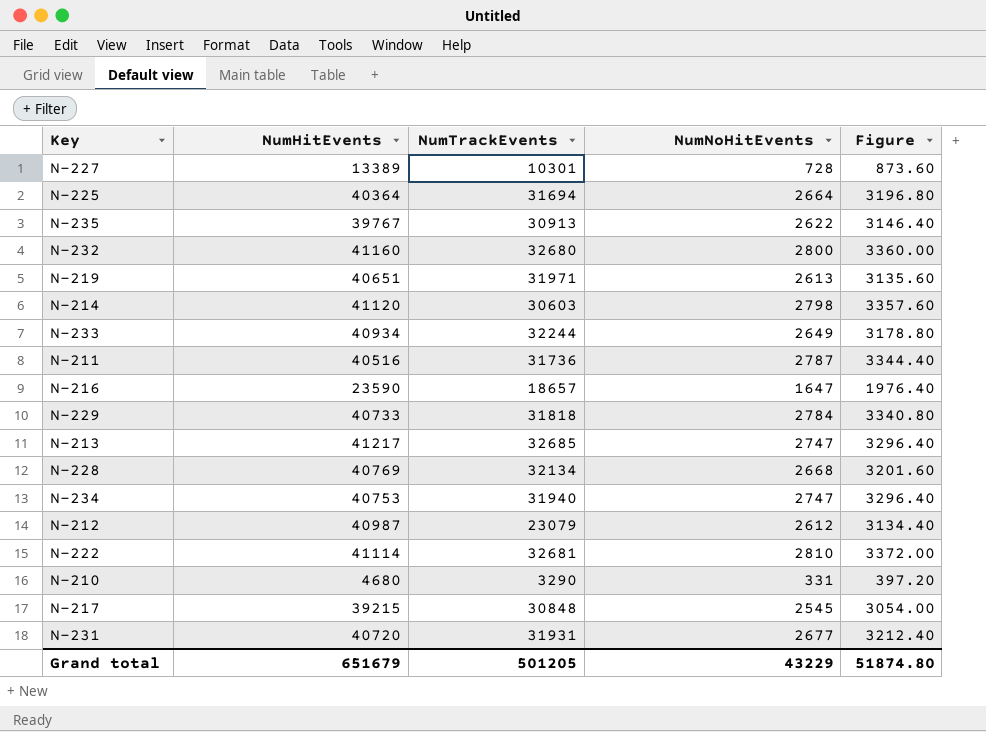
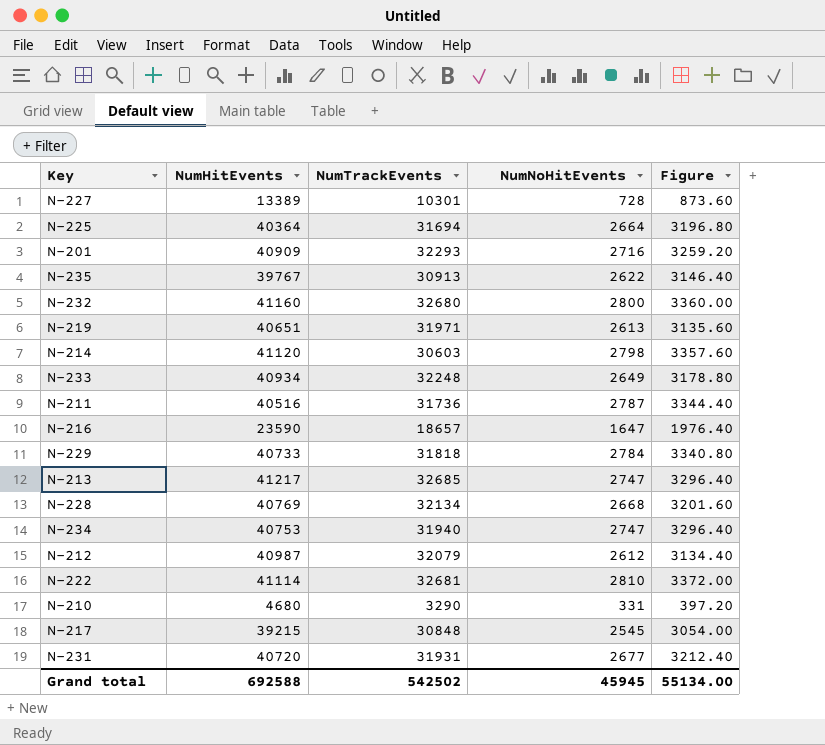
row N-201: none -> 40909 | 32293 | 2716 | 3259.20
N-233 | NumTrackEvents: 32244 -> 32248
N-212 | NumTrackEvents: 23079 -> 32079
Grand total | NumHitEvents: 651679 -> 692588
Grand total | NumTrackEvents: 501205 -> 542502
Grand total | NumNoHitEvents: 43229 -> 45945
Grand total | Figure: 51874.80 -> 55134.00

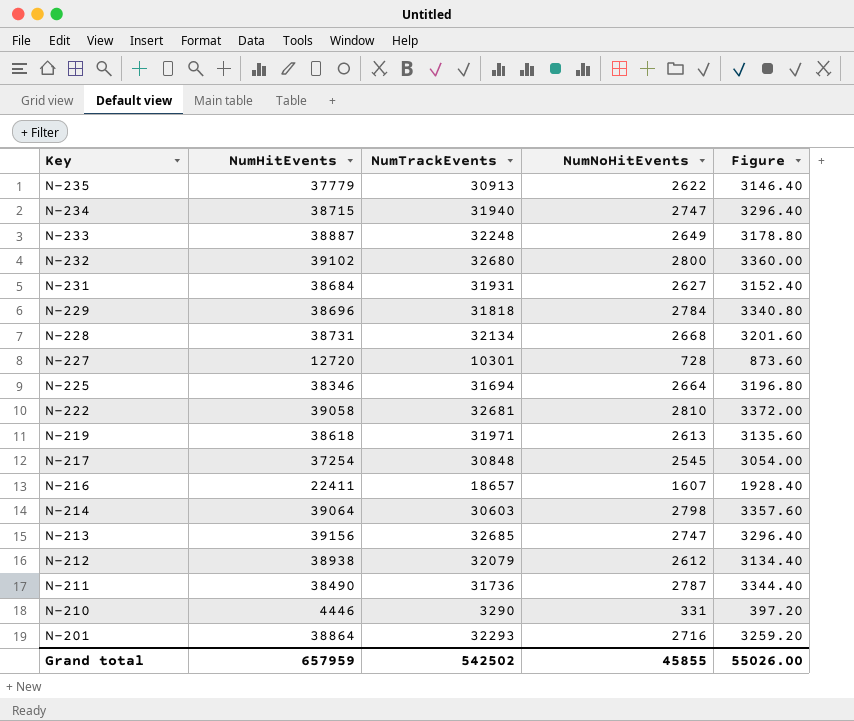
row order: none -> Key descending
N-235 | NumHitEvents: 39767 -> 37779
N-234 | NumHitEvents: 40753 -> 38715
N-233 | NumHitEvents: 40934 -> 38887
N-232 | NumHitEvents: 41160 -> 39102
N-231 | NumHitEvents: 40720 -> 38684
N-231 | NumNoHitEvents: 2677 -> 2627
N-231 | Figure: 3212.40 -> 3152.40
N-229 | NumHitEvents: 40733 -> 38696
N-228 | NumHitEvents: 40769 -> 38731
N-227 | NumHitEvents: 13389 -> 12720
N-225 | NumHitEvents: 40364 -> 38346
N-222 | NumHitEvents: 41114 -> 39058
N-219 | NumHitEvents: 40651 -> 38618
N-217 | NumHitEvents: 39215 -> 37254
N-216 | NumHitEvents: 23590 -> 22411
N-216 | NumNoHitEvents: 1647 -> 1607
N-216 | Figure: 1976.40 -> 1928.40
N-214 | NumHitEvents: 41120 -> 39064
N-213 | NumHitEvents: 41217 -> 39156
N-212 | NumHitEvents: 40987 -> 38938
N-211 | NumHitEvents: 40516 -> 38490
N-210 | NumHitEvents: 4680 -> 4446
N-201 | NumHitEvents: 40909 -> 38864
Grand total | NumHitEvents: 692588 -> 657959
Grand total | NumNoHitEvents: 45945 -> 45855
Grand total | Figure: 55134.00 -> 55026.00

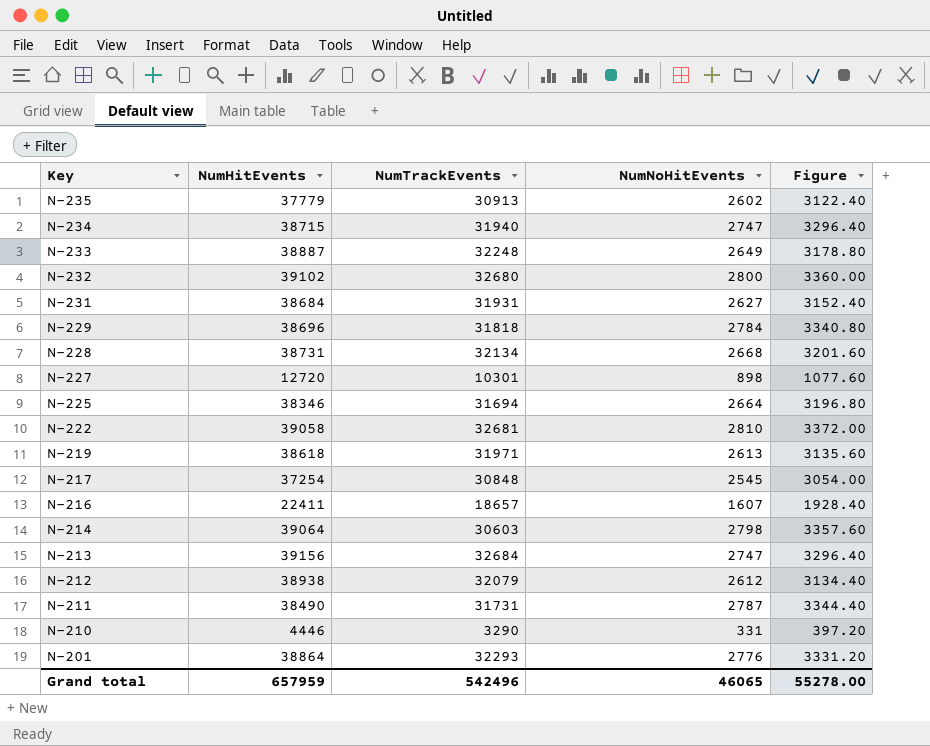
N-235 | NumNoHitEvents: 2622 -> 2602
N-235 | Figure: 3146.40 -> 3122.40
N-227 | NumNoHitEvents: 728 -> 898
N-227 | Figure: 873.60 -> 1077.60
N-213 | NumTrackEvents: 32685 -> 32684
N-211 | NumTrackEvents: 31736 -> 31731
N-201 | NumNoHitEvents: 2716 -> 2776
N-201 | Figure: 3259.20 -> 3331.20
Grand total | NumTrackEvents: 542502 -> 542496
Grand total | NumNoHitEvents: 45855 -> 46065
Grand total | Figure: 55026.00 -> 55278.00

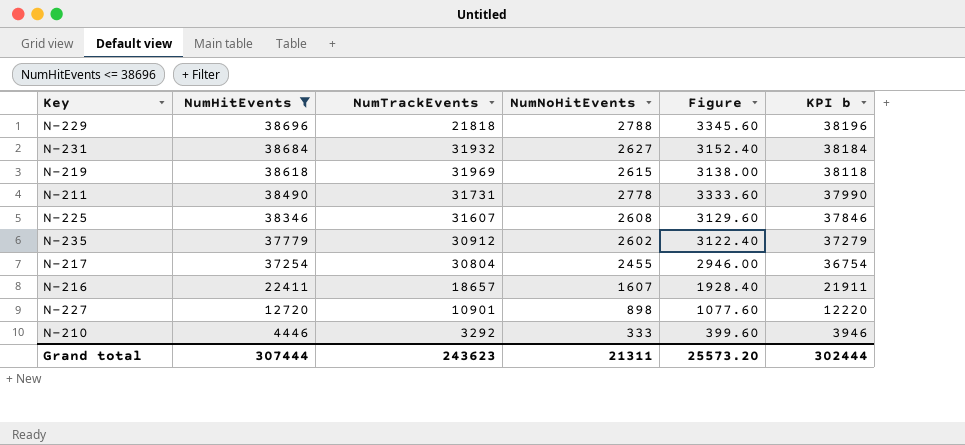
filter: none -> NumHitEvents <= 38696
row order: Key descending -> NumHitEvents descending
column KPI b | formula: none -> [NumHitEvents] - 500
N-229 | NumTrackEvents: 31818 -> 21818
N-229 | NumNoHitEvents: 2784 -> 2788
N-229 | Figure: 3340.80 -> 3345.60
N-231 | NumTrackEvents: 31931 -> 31932
N-219 | NumTrackEvents: 31971 -> 31969
N-219 | NumNoHitEvents: 2613 -> 2615
N-219 | Figure: 3135.60 -> 3138.00
N-211 | NumNoHitEvents: 2787 -> 2778
N-211 | Figure: 3344.40 -> 3333.60
N-225 | NumTrackEvents: 31694 -> 31607
N-225 | NumNoHitEvents: 2664 -> 2608
N-225 | Figure: 3196.80 -> 3129.60
N-235 | NumTrackEvents: 30913 -> 30912
N-217 | NumTrackEvents: 30848 -> 30804
N-217 | NumNoHitEvents: 2545 -> 2455
N-217 | Figure: 3054.00 -> 2946.00
N-227 | NumTrackEvents: 10301 -> 10901
N-210 | NumTrackEvents: 3290 -> 3292
N-210 | NumNoHitEvents: 331 -> 333
N-210 | Figure: 397.20 -> 399.60
Grand total | NumHitEvents: 657959 -> 307444
Grand total | NumTrackEvents: 542496 -> 243623
Grand total | NumNoHitEvents: 46065 -> 21311
Grand total | Figure: 55278.00 -> 25573.20

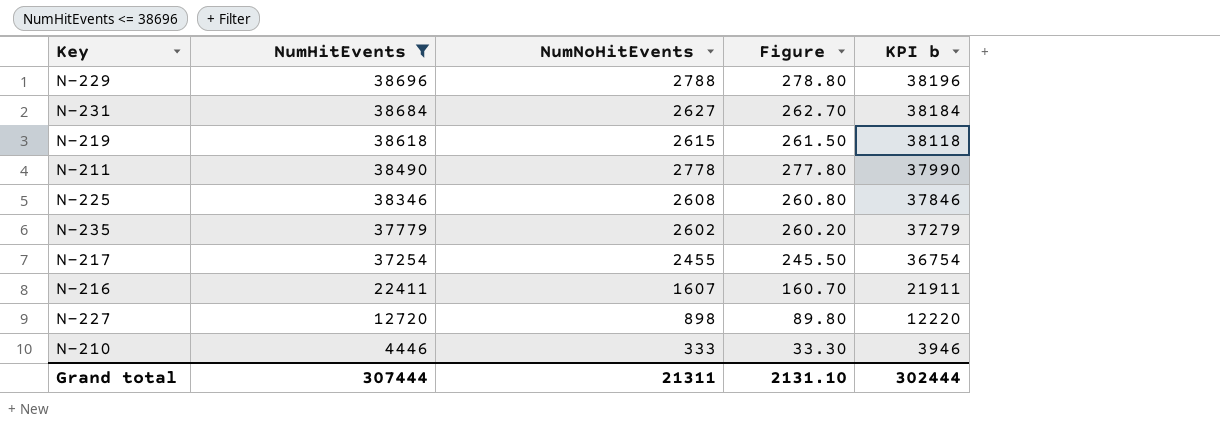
column NumTrackEvents | position: 3 -> none
column Figure | formula: [NumNoHitEvents] * 1.2 -> [NumNoHitEvents] * 0.1
Grand total | Figure: 25573.20 -> 2131.10

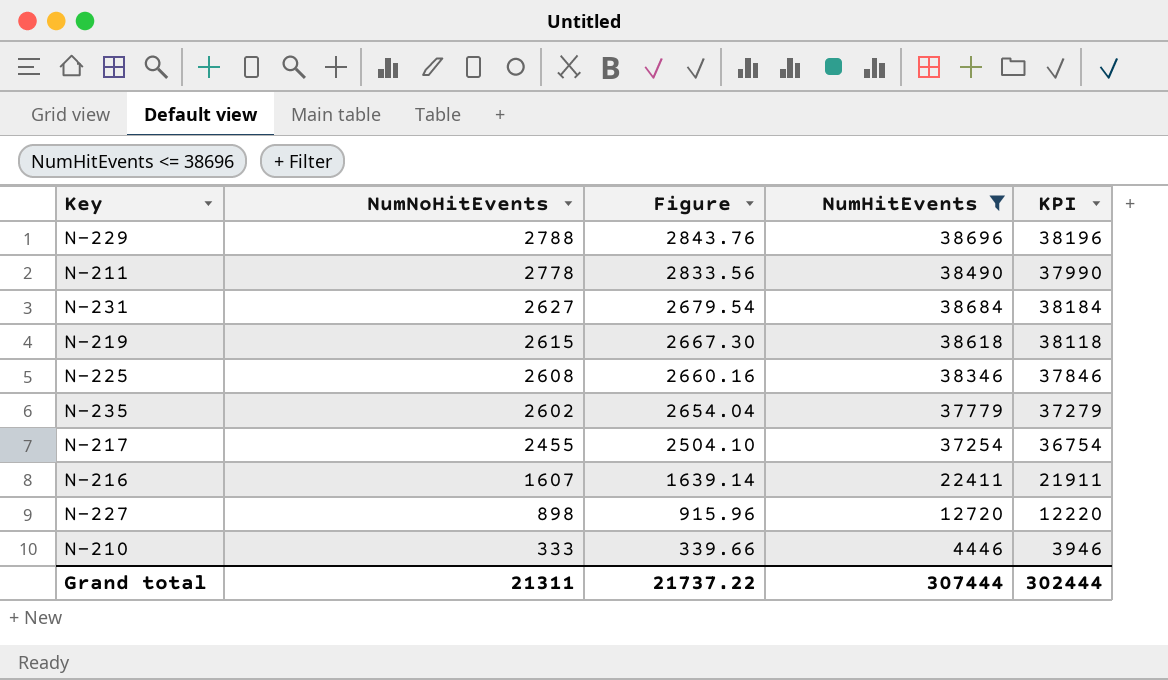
row order: NumHitEvents descending -> NumNoHitEvents descending
column Figure | formula: [NumNoHitEvents] * 0.1 -> [NumNoHitEvents] * 1.02
column NumHitEvents | position: 2 -> 4
column name: KPI b -> KPI
Grand total | Figure: 2131.10 -> 21737.22

